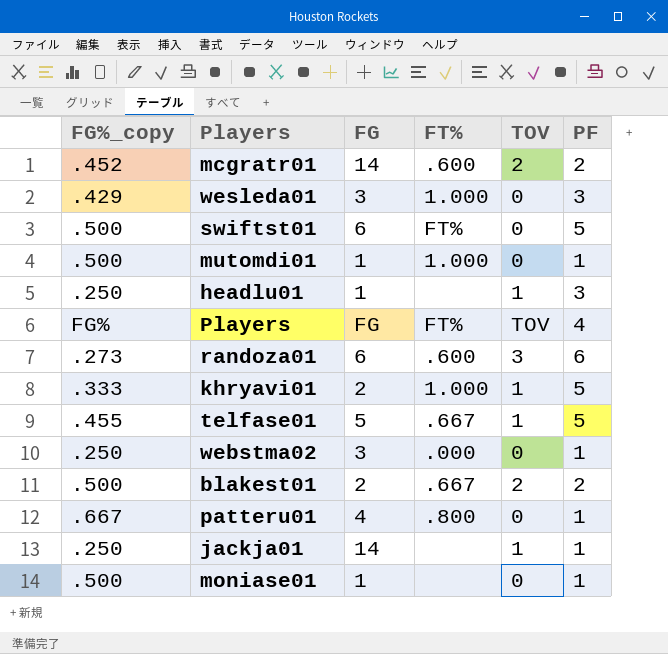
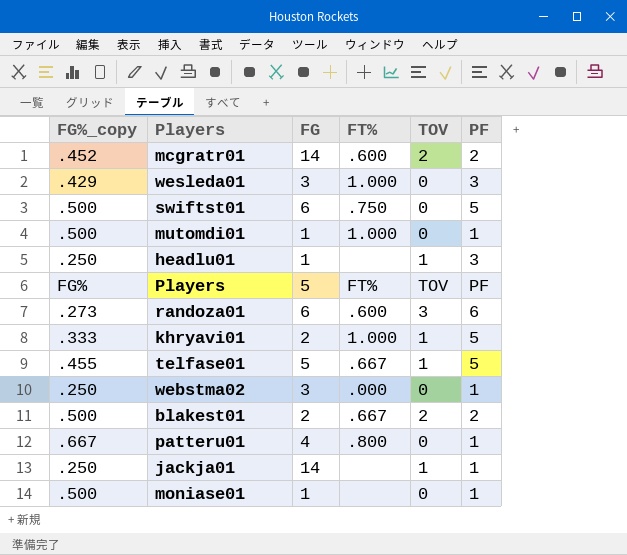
swiftst01 | FT%: FT% -> .750
Players | FG: FG -> 5
Players | PF: 4 -> PF

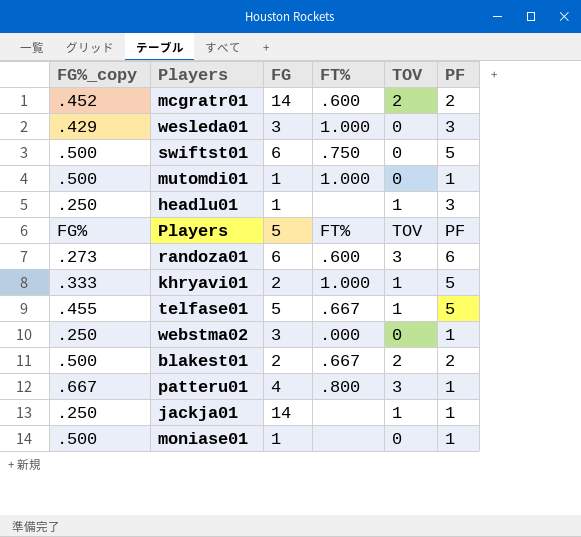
patteru01 | TOV: 0 -> 3

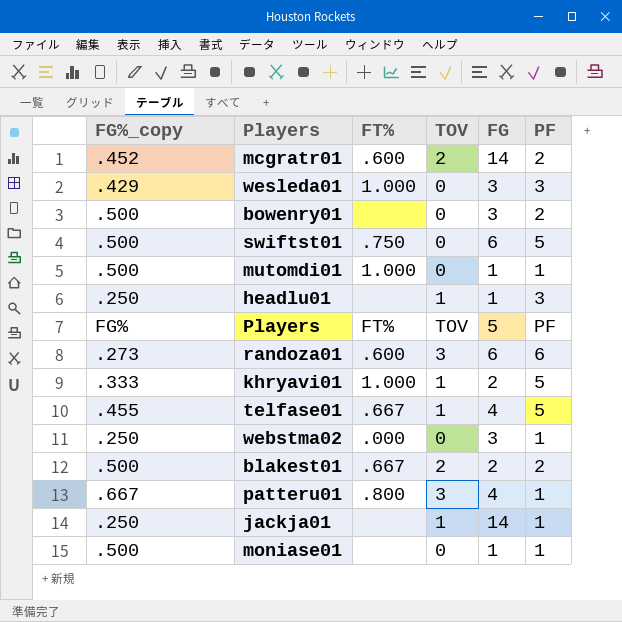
column FG | position: 3 -> 5
row bowenry01: none -> .500 | none | 0 | 3 | 2
telfase01 | FG: 5 -> 4

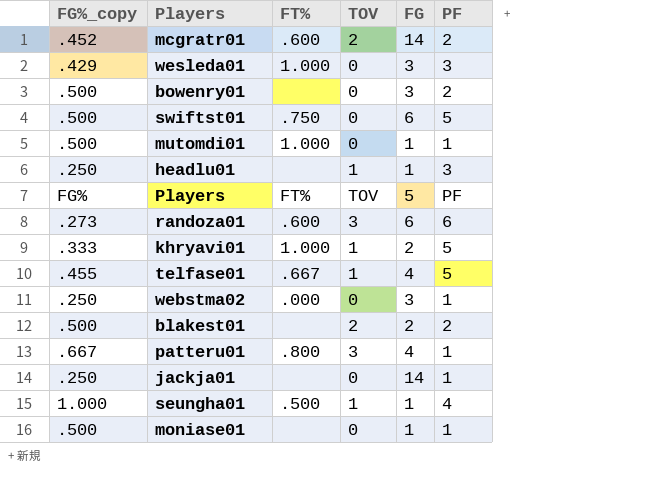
blakest01 | FT%: .667 -> none
jackja01 | TOV: 1 -> 0
row seungha01: none -> 1.000 | .500 | 1 | 1 | 4

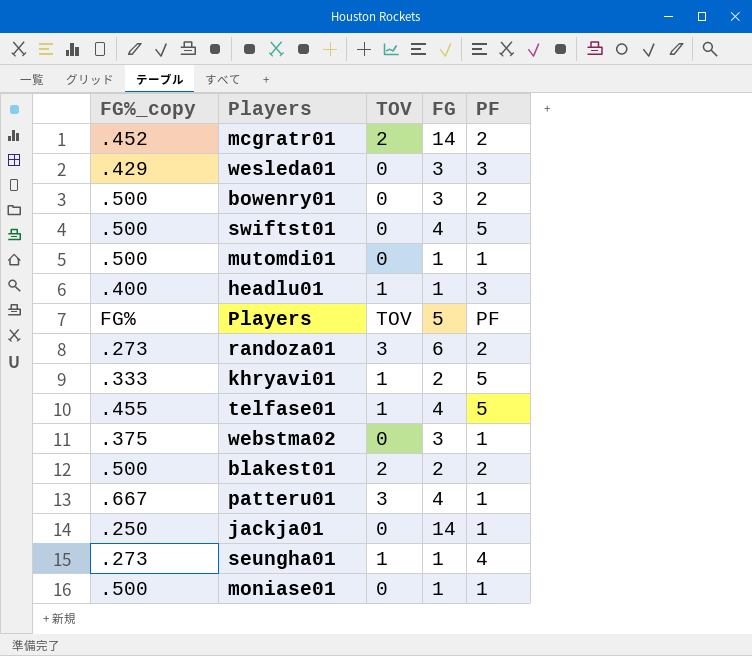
column FT% | position: 3 -> none
swiftst01 | FG: 6 -> 4
headlu01 | FG%_copy: .250 -> .400
randoza01 | PF: 6 -> 2
webstma02 | FG%_copy: .250 -> .375
seungha01 | FG%_copy: 1.000 -> .273

